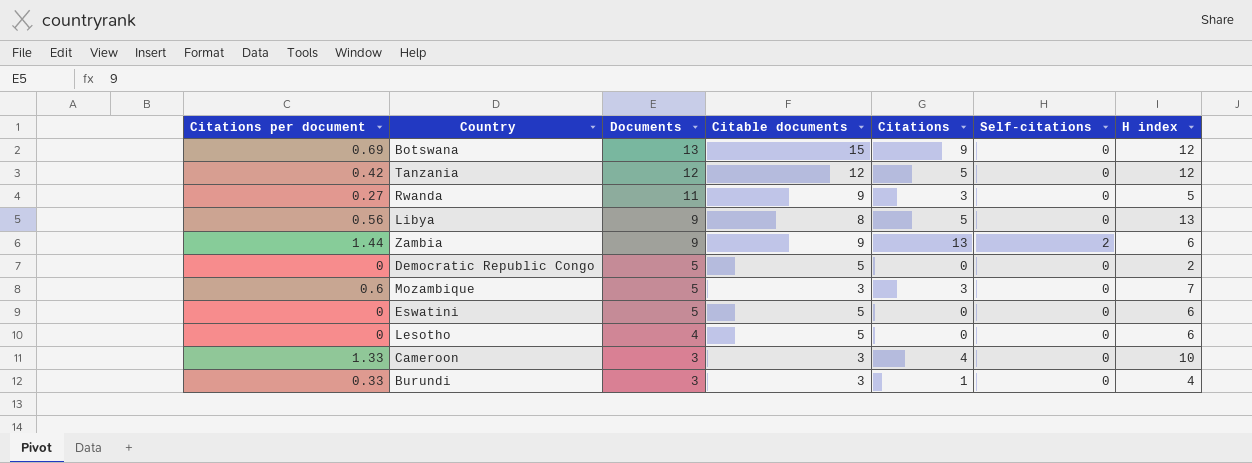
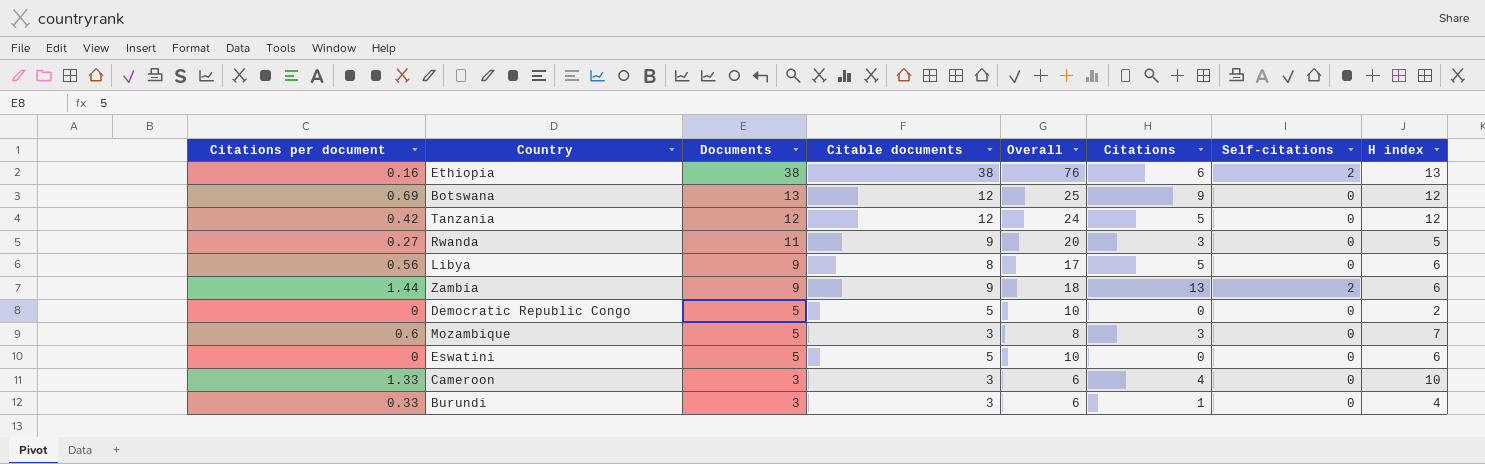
column Overall | formula: none -> [Documents] + [Citable documents]
row Lesotho: 0 | 4 | 5 | 0 | 0 | 6 -> none
row Ethiopia: none -> 0.16 | 38 | 38 | 76 | 6 | 2 | 13
Botswana | Citable documents: 15 -> 12
Libya | H index: 13 -> 6

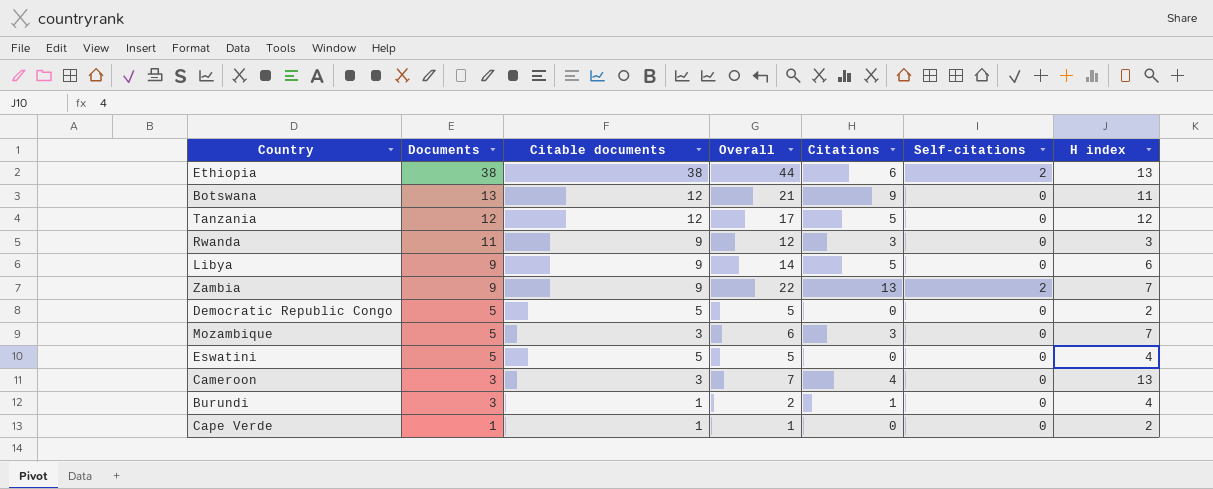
column Citations per document | formula: [Citations] / [Documents] -> none
column Overall | formula: [Documents] + [Citable documents] -> [Citable documents] + [Citations]
Botswana | H index: 12 -> 11
Rwanda | H index: 5 -> 3
Libya | Citable documents: 8 -> 9
Zambia | H index: 6 -> 7
Eswatini | H index: 6 -> 4
Cameroon | H index: 10 -> 13
Burundi | Citable documents: 3 -> 1
row Cape Verde: none -> 1 | 1 | 1 | 0 | 0 | 2

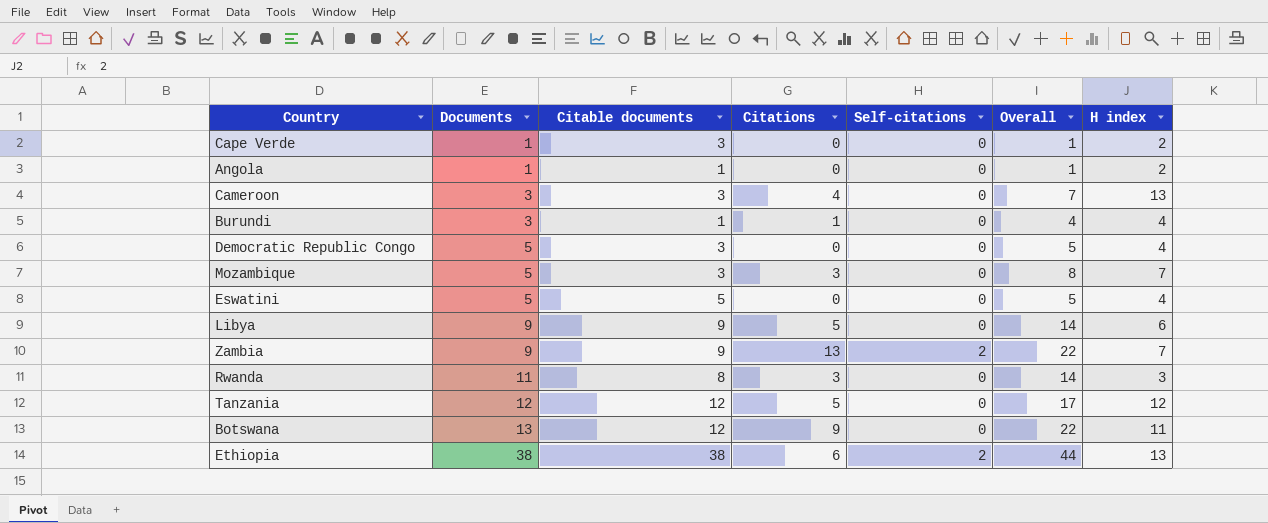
row order: Documents descending -> Documents ascending
column Overall | formula: [Citable documents] + [Citations] -> [Documents] + [Citations]
column Overall | position: 4 -> 6
Cape Verde | Citable documents: 1 -> 3
row Angola: none -> 1 | 1 | 0 | 0 | 1 | 2
Democratic Republic Congo | Citable documents: 5 -> 3
Democratic Republic Congo | H index: 2 -> 4
Rwanda | Citable documents: 9 -> 8

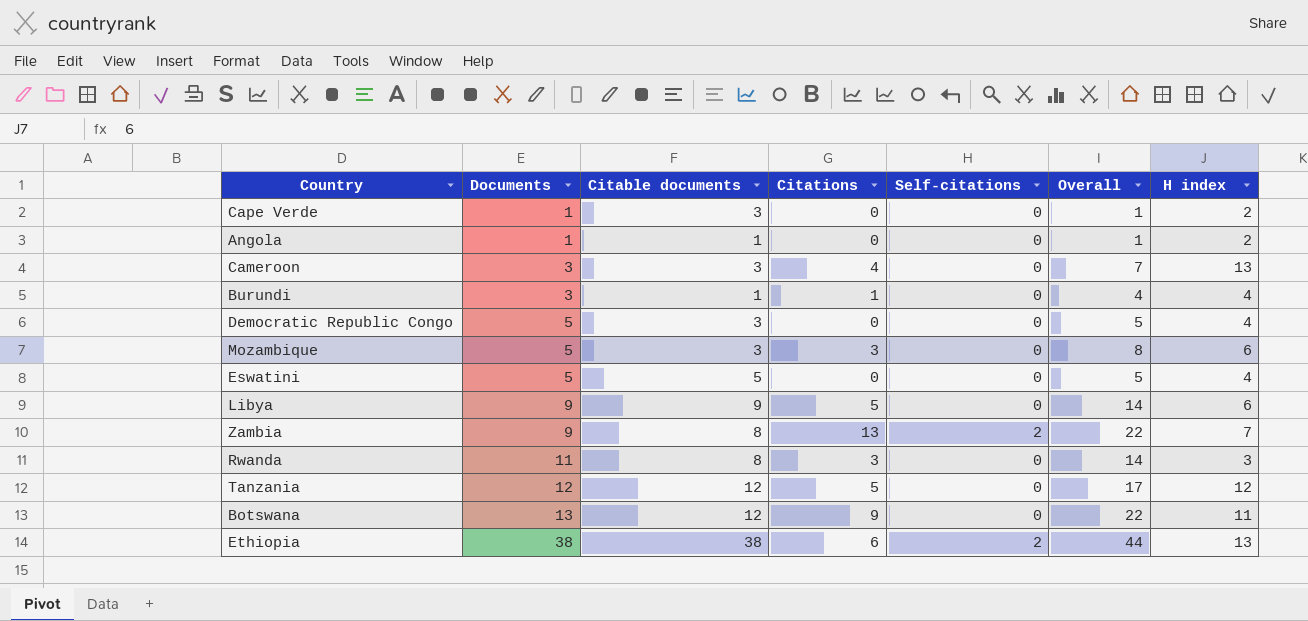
Mozambique | H index: 7 -> 6
Zambia | Citable documents: 9 -> 8

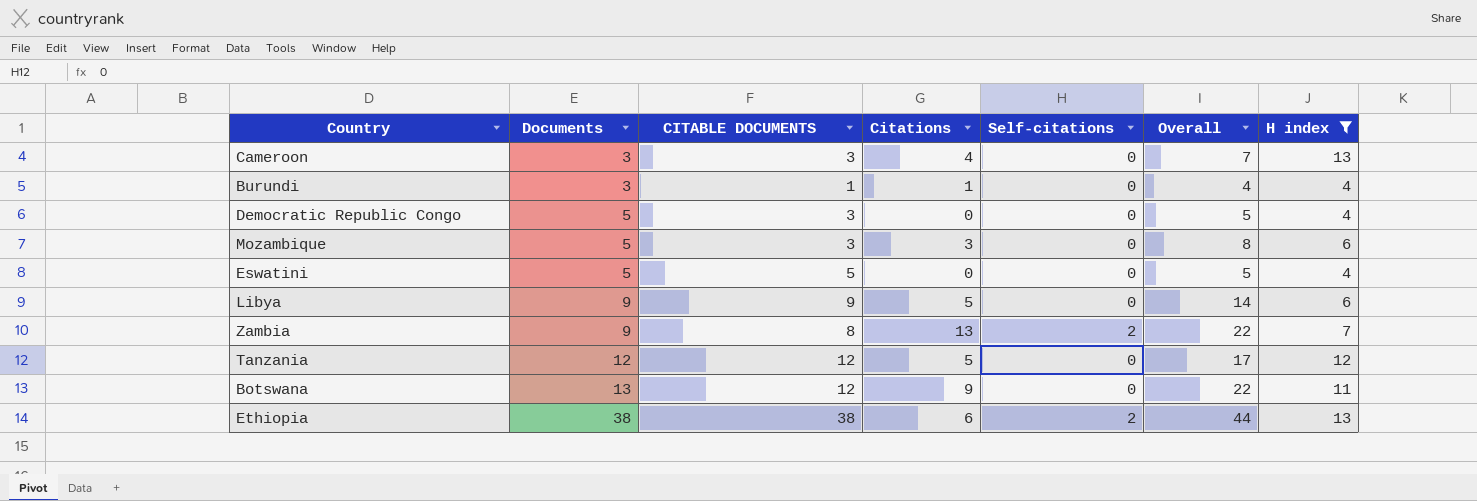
filter: none -> H index >= 4
column name: Citable documents -> CITABLE DOCUMENTS

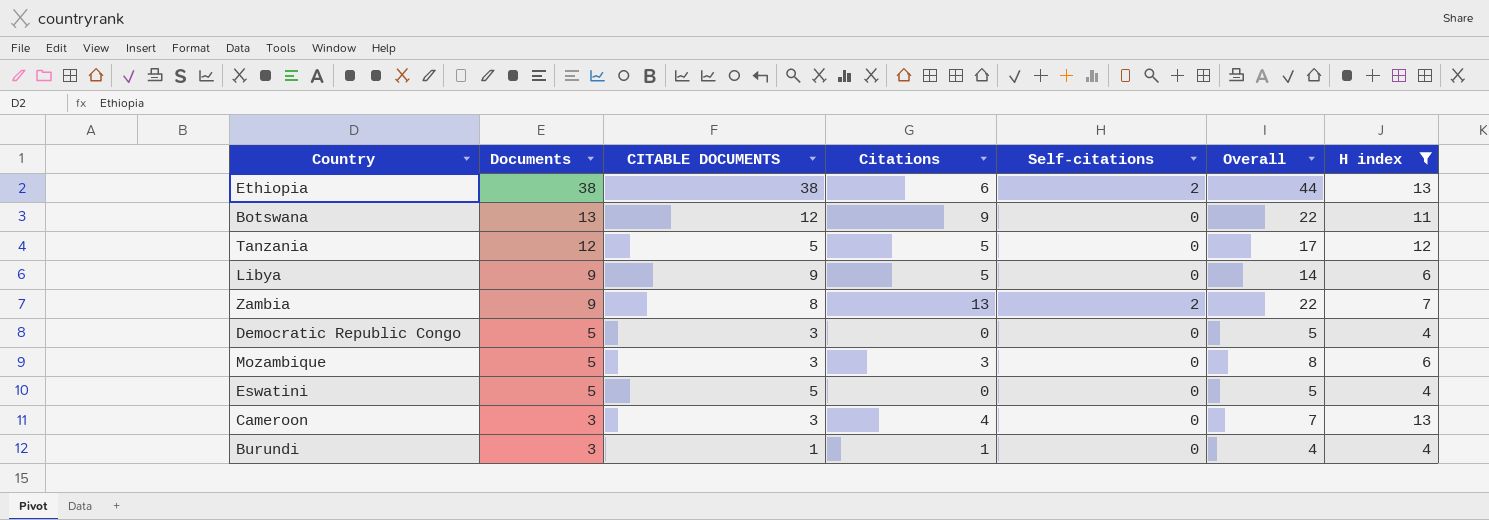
row order: Documents ascending -> Documents descending
Tanzania | CITABLE DOCUMENTS: 12 -> 5

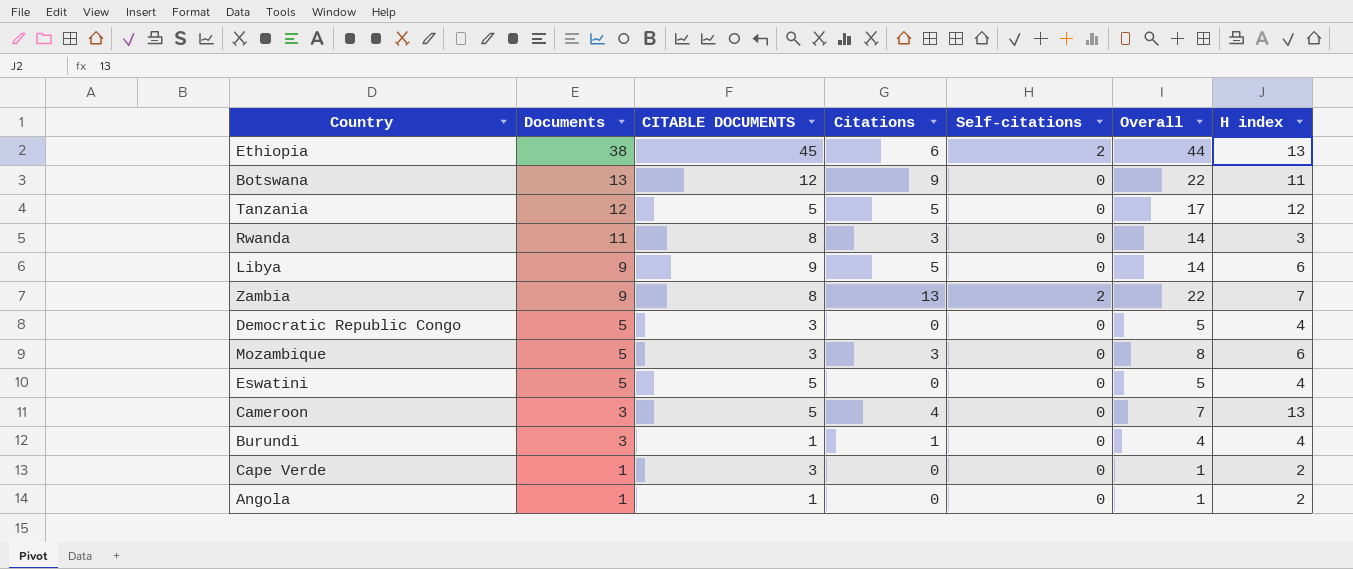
filter: H index >= 4 -> none
Ethiopia | CITABLE DOCUMENTS: 38 -> 45
Cameroon | CITABLE DOCUMENTS: 3 -> 5

